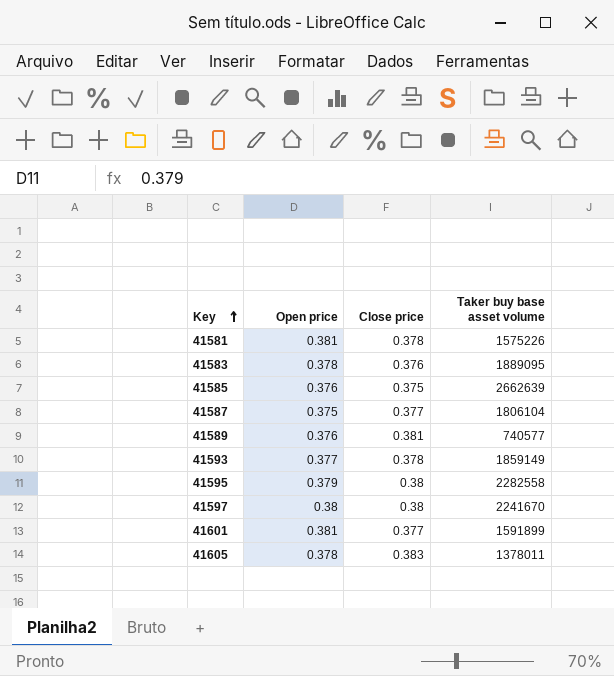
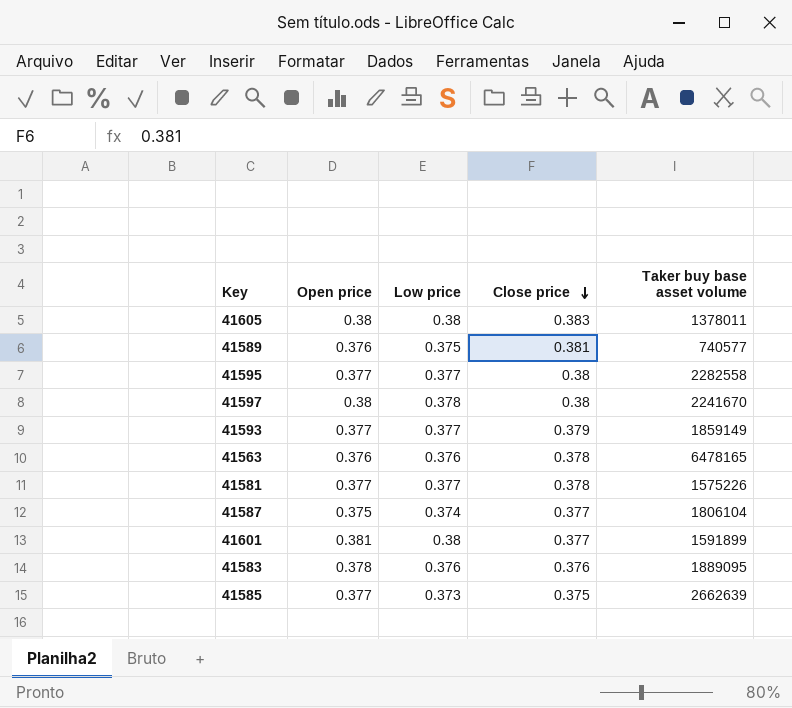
row order: Key ascending -> Close price descending
column Low price | position: none -> 3
41605 | Open price: 0.378 -> 0.38
41595 | Open price: 0.379 -> 0.377
41593 | Close price: 0.378 -> 0.379
row 41563: none -> 0.376 | 0.376 | 0.378 | 6478165
41581 | Open price: 0.381 -> 0.377
41585 | Open price: 0.376 -> 0.377

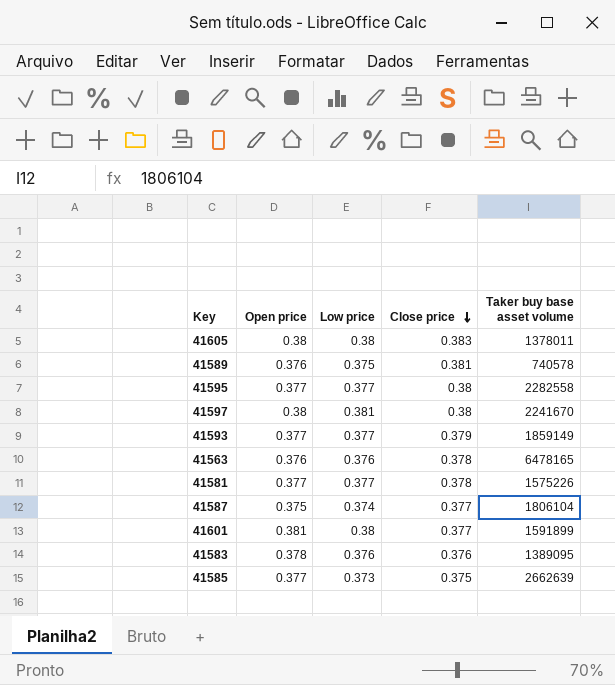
41589 | Taker buy base asset volume: 740577 -> 740578
41597 | Low price: 0.378 -> 0.381
41583 | Taker buy base asset volume: 1889095 -> 1389095

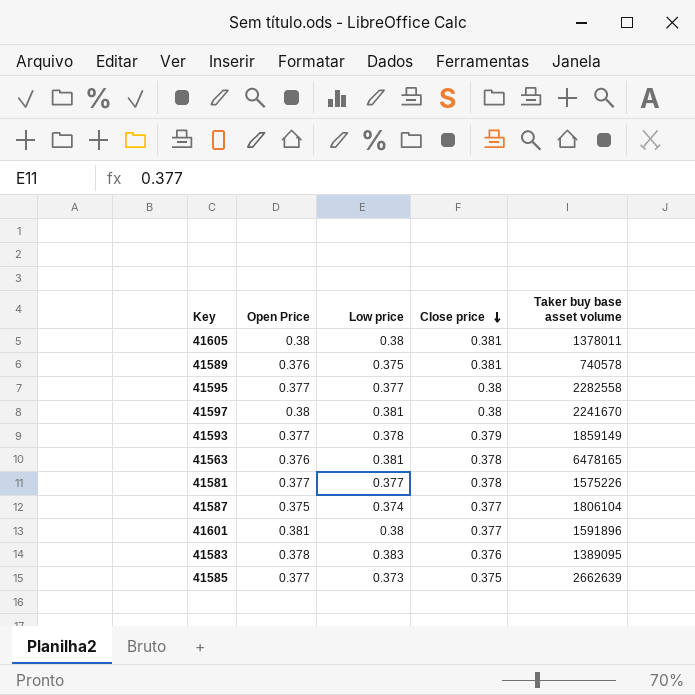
column name: Open price -> Open Price
41605 | Close price: 0.383 -> 0.381
41593 | Low price: 0.377 -> 0.378
41563 | Low price: 0.376 -> 0.381
41601 | Taker buy base asset volume: 1591899 -> 1591896
41583 | Low price: 0.376 -> 0.383

